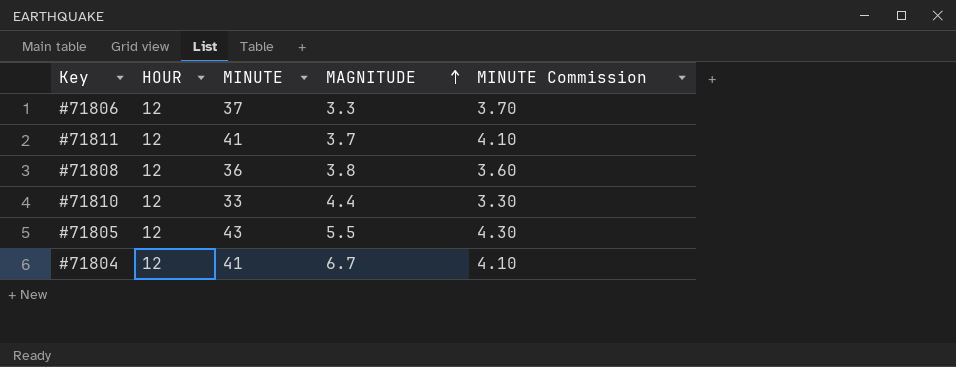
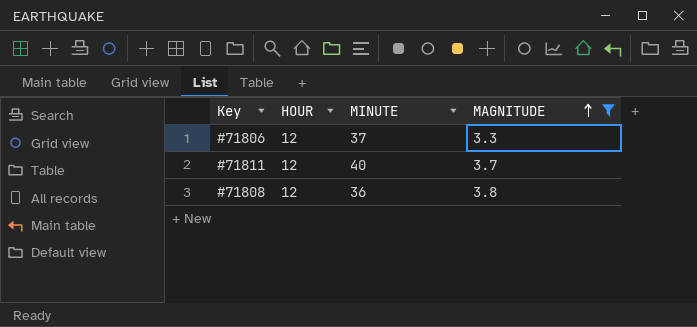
filter: none -> MAGNITUDE <= 3.8
column MINUTE Commission | formula: [MINUTE] * 0.1 -> none
#71811 | MINUTE: 41 -> 40

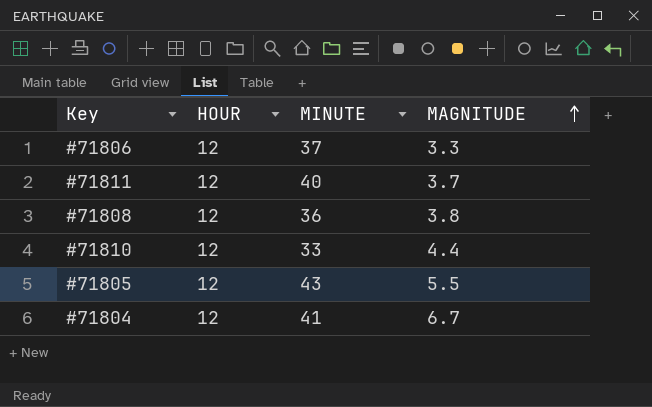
filter: MAGNITUDE <= 3.8 -> none

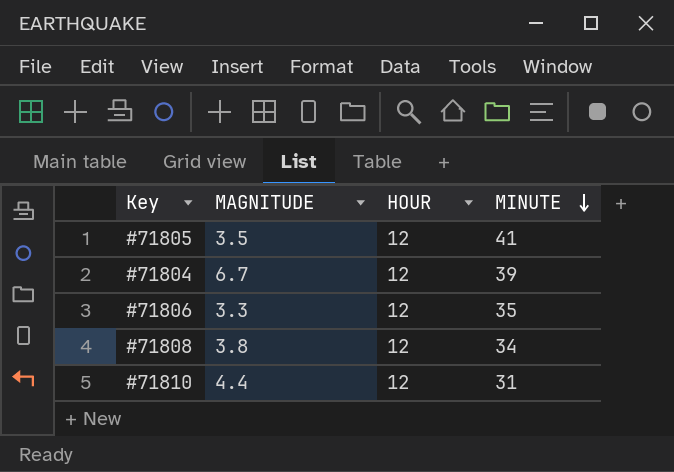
row order: MAGNITUDE ascending -> MINUTE descending
column MAGNITUDE | position: 4 -> 2
row #71811: 12 | 40 | 3.7 -> none
#71805 | MAGNITUDE: 5.5 -> 3.5
#71805 | MINUTE: 43 -> 41
#71804 | MINUTE: 41 -> 39
#71806 | MINUTE: 37 -> 35
#71808 | MINUTE: 36 -> 34
#71810 | MINUTE: 33 -> 31

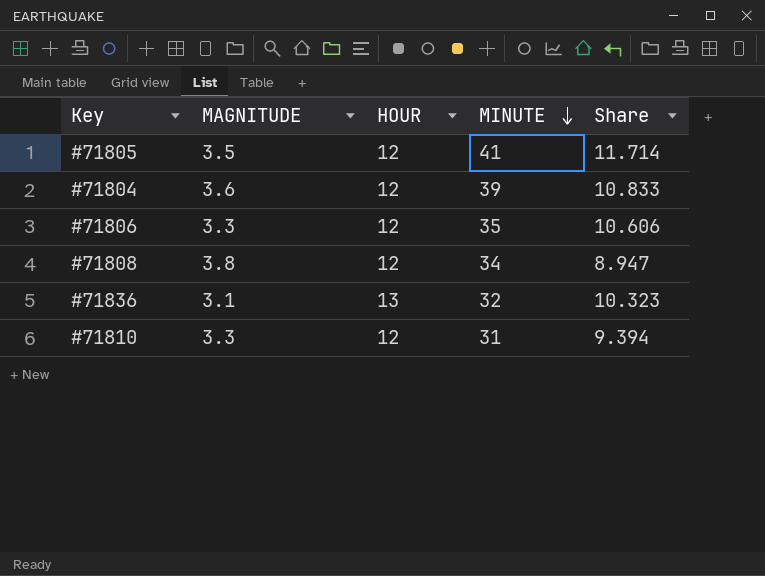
column Share | formula: none -> [MINUTE] / [MAGNITUDE]
#71804 | MAGNITUDE: 6.7 -> 3.6
row #71836: none -> 3.1 | 13 | 32 | 10.323
#71810 | MAGNITUDE: 4.4 -> 3.3

